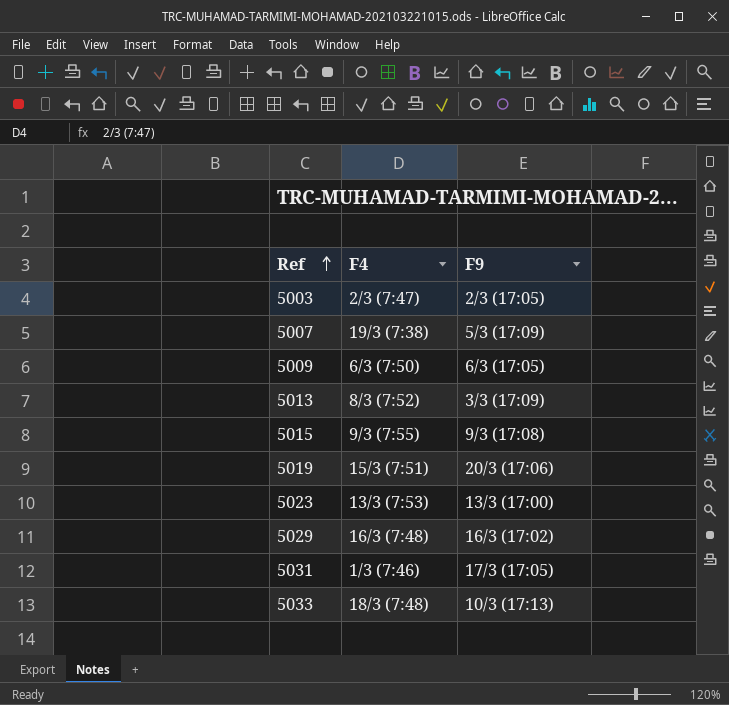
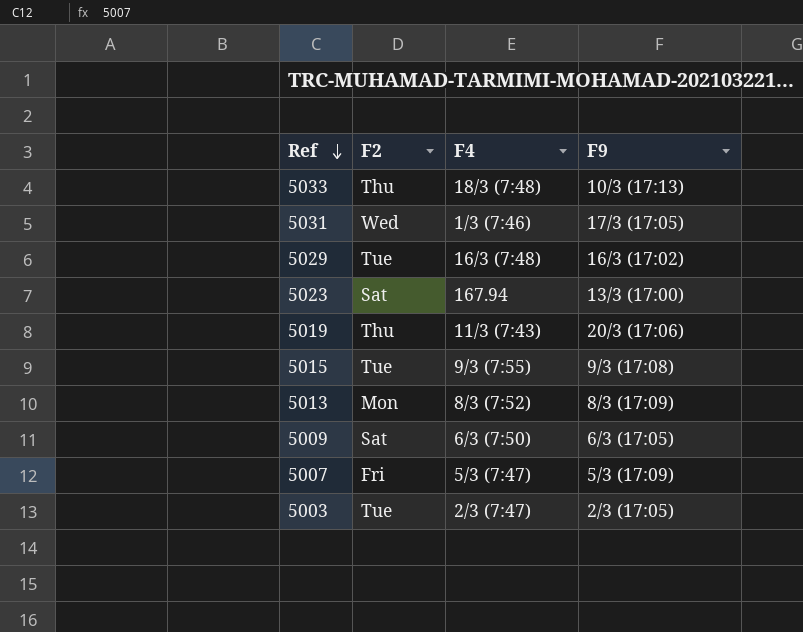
row order: Ref ascending -> Ref descending
column F2 | position: none -> 2
5023 | F4: 13/3 (7:53) -> 167.94
5019 | F4: 15/3 (7:51) -> 11/3 (7:43)
5013 | F9: 3/3 (17:09) -> 8/3 (17:09)
5007 | F4: 19/3 (7:38) -> 5/3 (7:47)

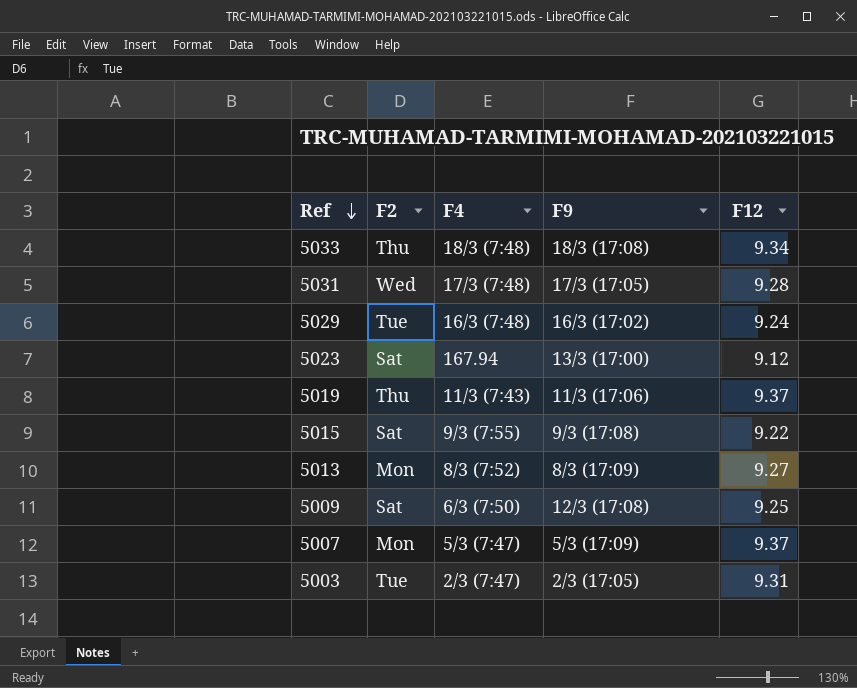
column F12 | position: none -> 5
5033 | F9: 10/3 (17:13) -> 18/3 (17:08)
5031 | F4: 1/3 (7:46) -> 17/3 (7:48)
5019 | F9: 20/3 (17:06) -> 11/3 (17:06)
5015 | F2: Tue -> Sat
5009 | F9: 6/3 (17:05) -> 12/3 (17:08)
5007 | F2: Fri -> Mon

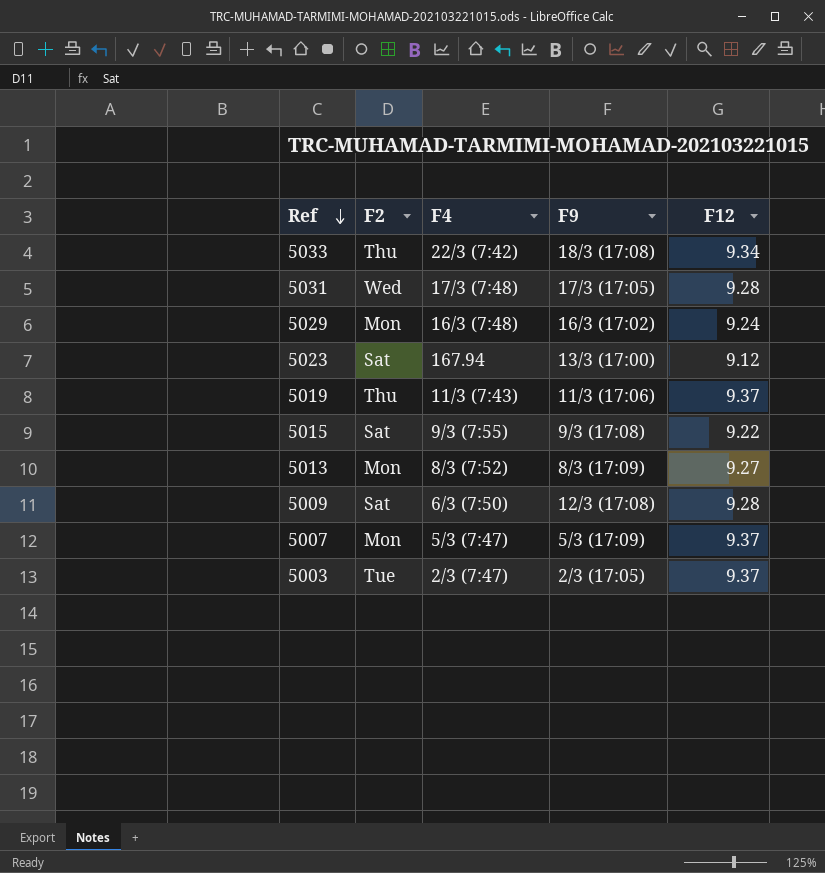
5033 | F4: 18/3 (7:48) -> 22/3 (7:42)
5029 | F2: Tue -> Mon
5009 | F12: 9.25 -> 9.28
5003 | F12: 9.31 -> 9.37

